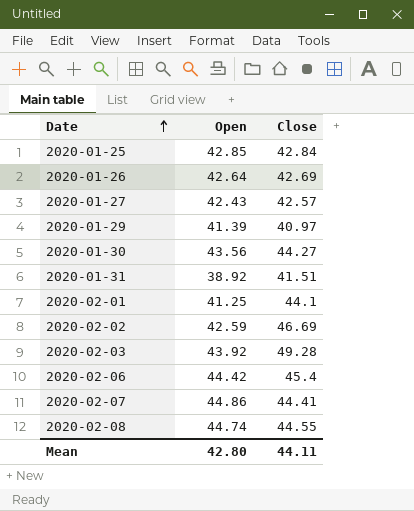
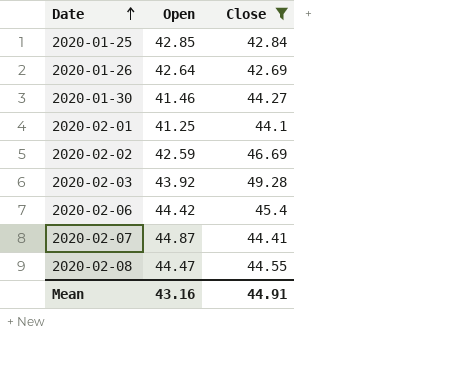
filter: none -> Close >= 42.69
2020-01-30 | Open: 43.56 -> 41.46
2020-02-07 | Open: 44.86 -> 44.87
2020-02-08 | Open: 44.74 -> 44.47
Mean | Open: 42.80 -> 43.16
Mean | Close: 44.11 -> 44.91

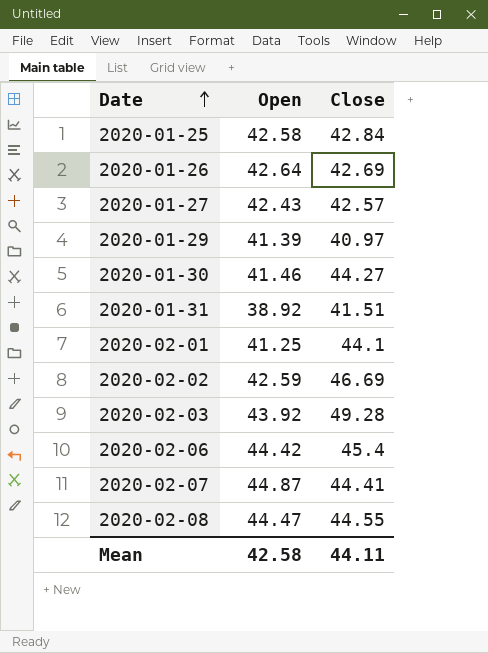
filter: Close >= 42.69 -> none
2020-01-25 | Open: 42.85 -> 42.58
Mean | Open: 43.16 -> 42.58
Mean | Close: 44.91 -> 44.11

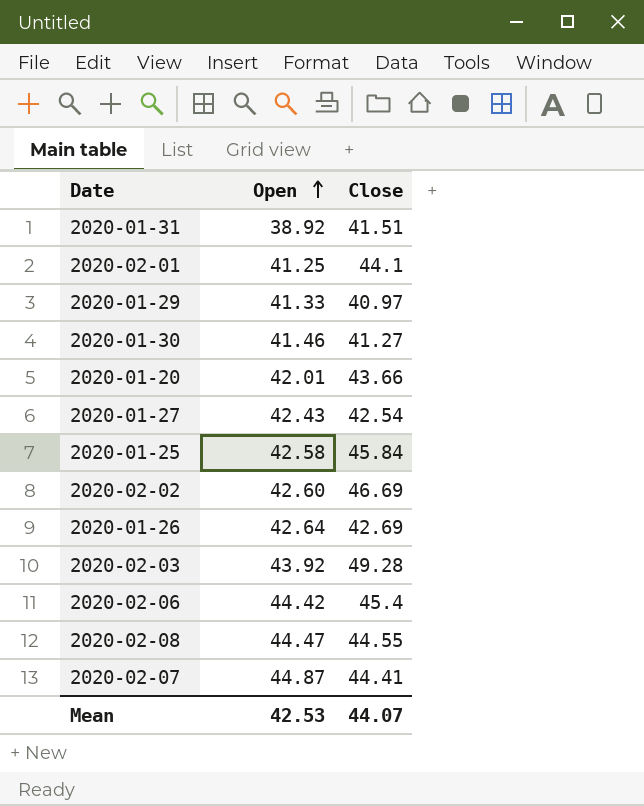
row order: Date ascending -> Open ascending
2020-01-29 | Open: 41.39 -> 41.33
2020-01-30 | Close: 44.27 -> 41.27
row 2020-01-20: none -> 42.01 | 43.66
2020-01-27 | Close: 42.57 -> 42.54
2020-01-25 | Close: 42.84 -> 45.84
2020-02-02 | Open: 42.59 -> 42.60
Mean | Open: 42.58 -> 42.53
Mean | Close: 44.11 -> 44.07

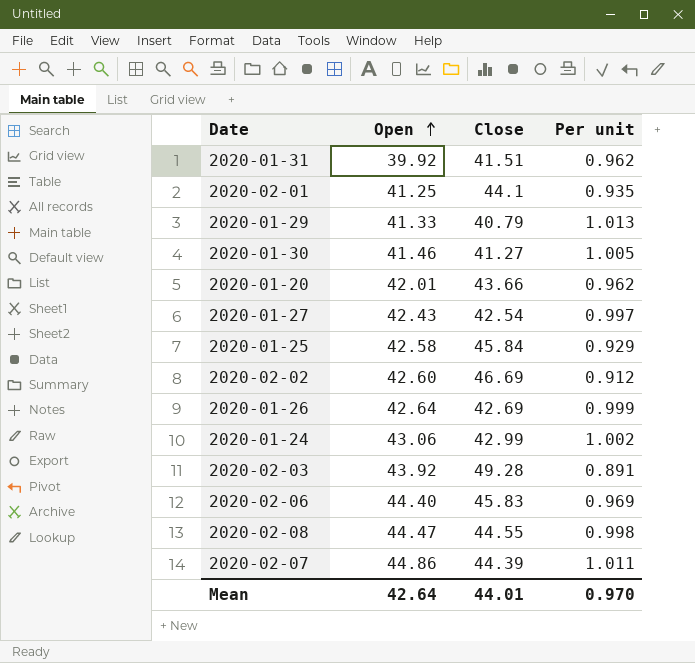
column Per unit | formula: none -> [Open] / [Close]
2020-01-31 | Open: 38.92 -> 39.92
2020-01-29 | Close: 40.97 -> 40.79
row 2020-01-24: none -> 43.06 | 42.99 | 1.002
2020-02-06 | Open: 44.42 -> 44.40
2020-02-06 | Close: 45.4 -> 45.83
2020-02-07 | Open: 44.87 -> 44.86
2020-02-07 | Close: 44.41 -> 44.39
Mean | Open: 42.53 -> 42.64
Mean | Close: 44.07 -> 44.01

